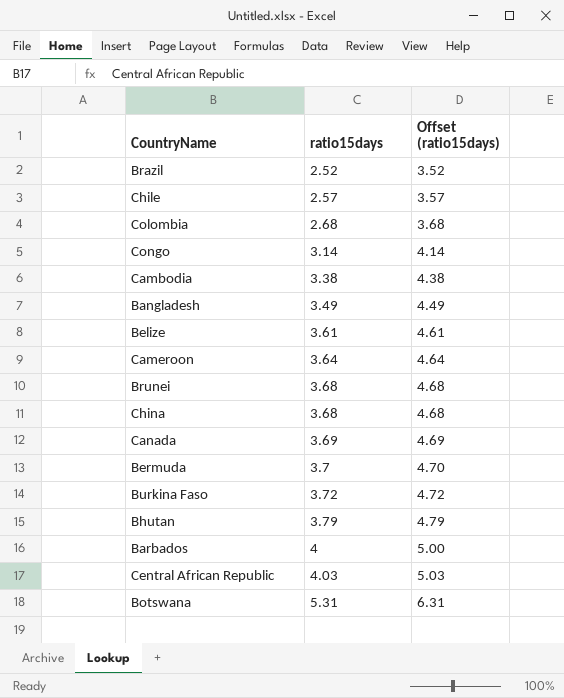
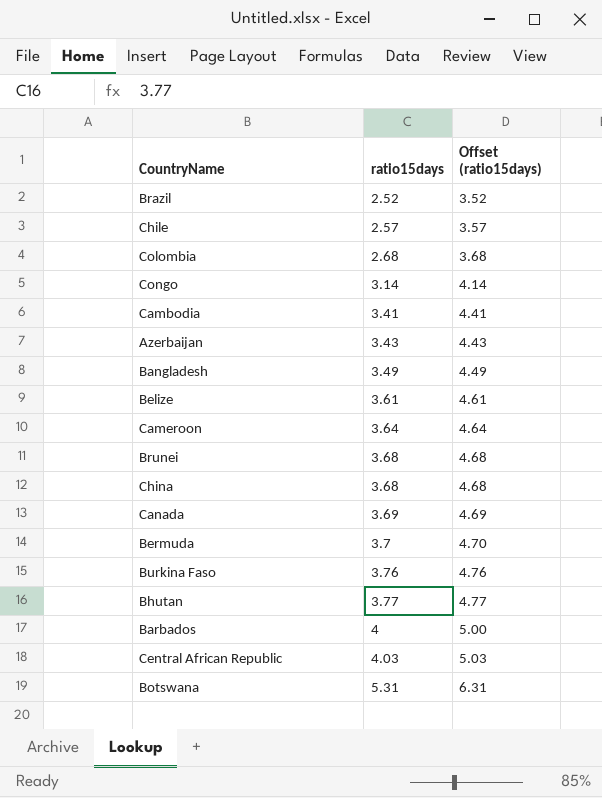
Cambodia | ratio15days: 3.38 -> 3.41
Cambodia | Offset (ratio15days): 4.38 -> 4.41
row Azerbaijan: none -> 3.43 | 4.43
Burkina Faso | ratio15days: 3.72 -> 3.76
Burkina Faso | Offset (ratio15days): 4.72 -> 4.76
Bhutan | ratio15days: 3.79 -> 3.77
Bhutan | Offset (ratio15days): 4.79 -> 4.77

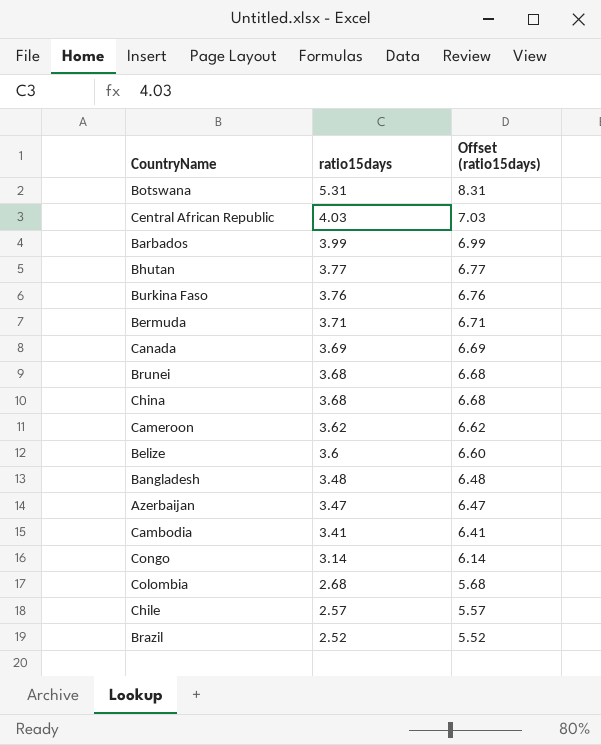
row order: ratio15days ascending -> ratio15days descending
column Offset (ratio15days) | formula: [ratio15days] + 1 -> [ratio15days] + 3
Barbados | ratio15days: 4 -> 3.99
Bermuda | ratio15days: 3.7 -> 3.71
Cameroon | ratio15days: 3.64 -> 3.62
Belize | ratio15days: 3.61 -> 3.6
Bangladesh | ratio15days: 3.49 -> 3.48
Azerbaijan | ratio15days: 3.43 -> 3.47

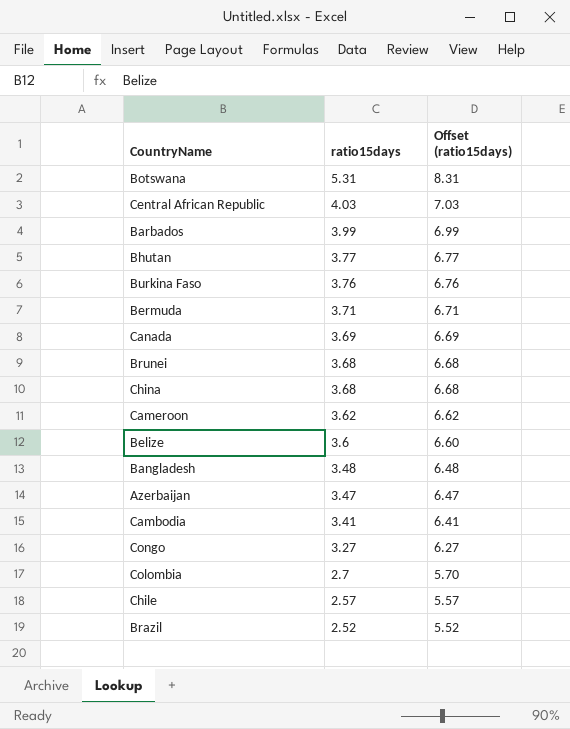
Congo | ratio15days: 3.14 -> 3.27
Congo | Offset (ratio15days): 6.14 -> 6.27
Colombia | ratio15days: 2.68 -> 2.7
Colombia | Offset (ratio15days): 5.68 -> 5.70

